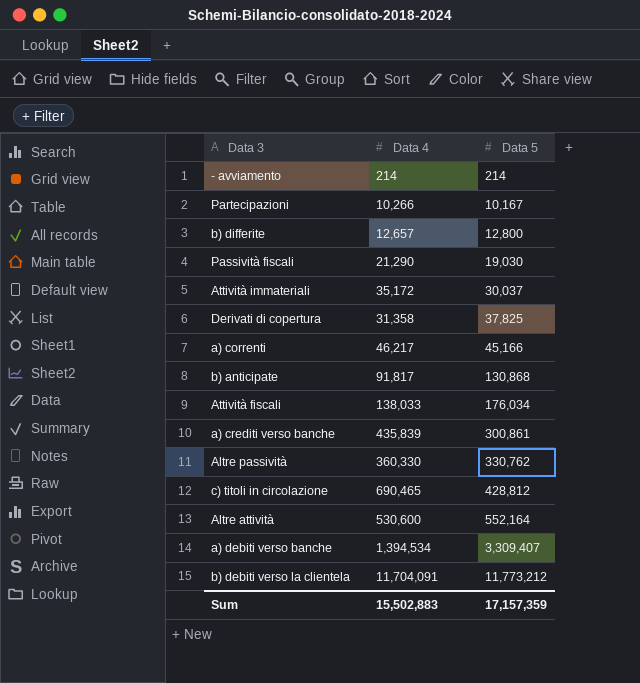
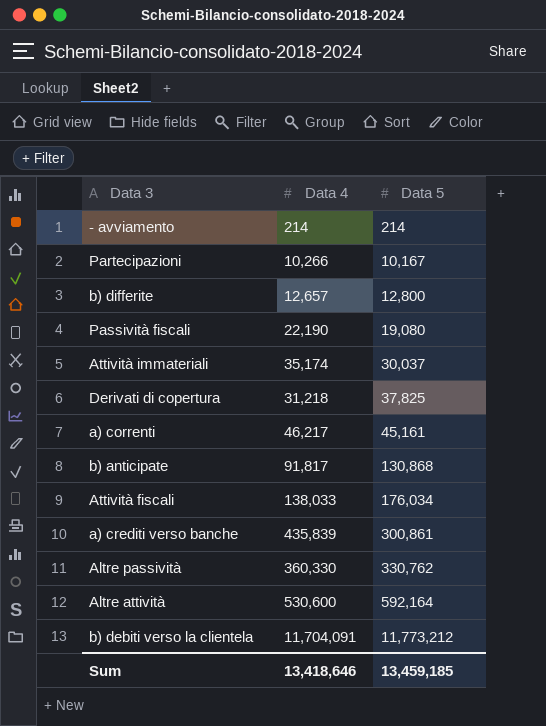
row c) titoli in circolazione: 690,465 | 428,812 -> none
row a) debiti verso banche: 1,394,534 | 3,309,407 -> none
Passività fiscali | Data 4: 21,290 -> 22,190
Passività fiscali | Data 5: 19,030 -> 19,080
Attività immateriali | Data 4: 35,172 -> 35,174
Derivati di copertura | Data 4: 31,358 -> 31,218
a) correnti | Data 5: 45,166 -> 45,161
Altre attività | Data 5: 552,164 -> 592,164
Sum | Data 4: 15,502,883 -> 13,418,646
Sum | Data 5: 17,157,359 -> 13,459,185

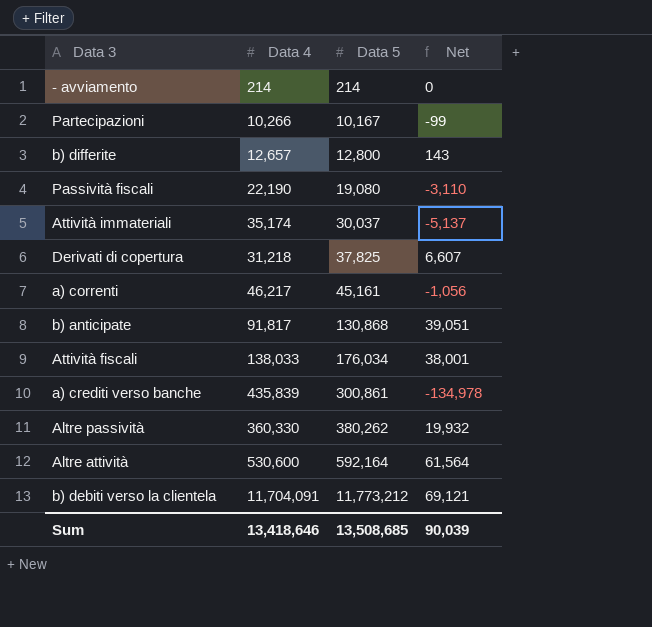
column Net | formula: none -> [Data 5] - [Data 4]
Altre passività | Data 5: 330,762 -> 380,262
Sum | Data 5: 13,459,185 -> 13,508,685

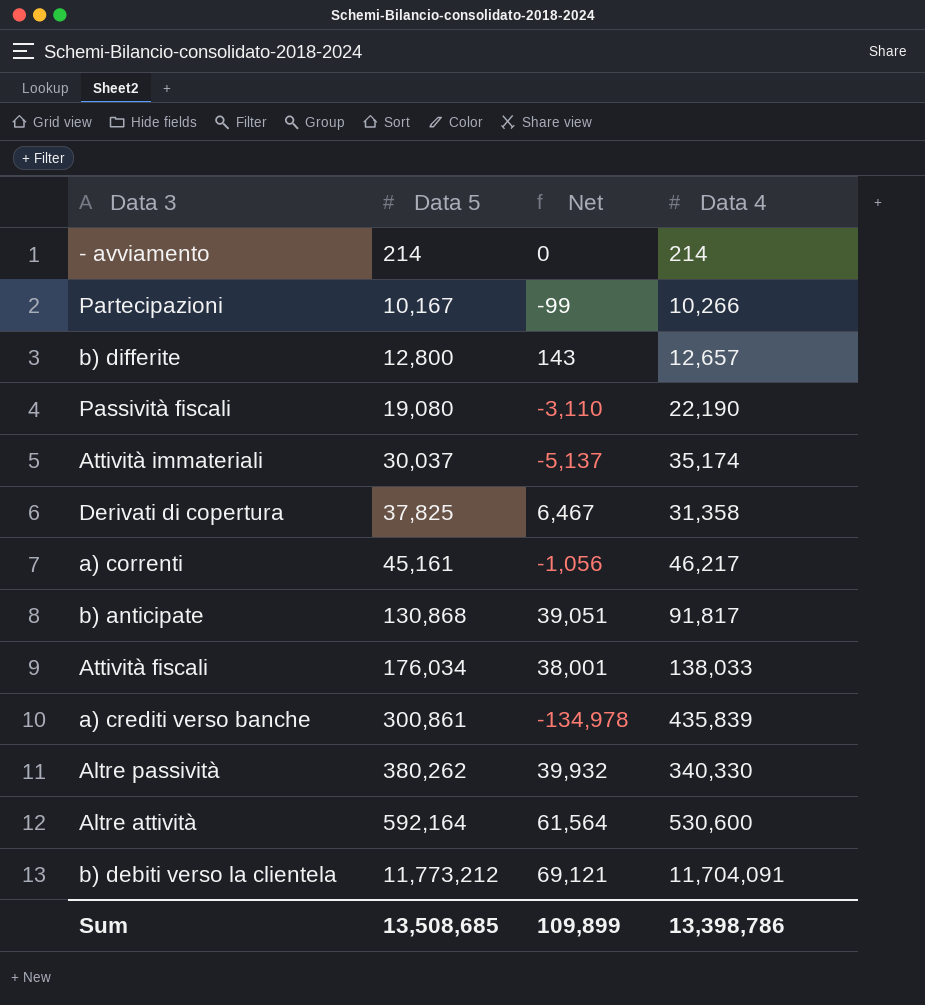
column Data 4 | position: 2 -> 4
Derivati di copertura | Net: 6,607 -> 6,467
Derivati di copertura | Data 4: 31,218 -> 31,358
Altre passività | Net: 19,932 -> 39,932
Altre passività | Data 4: 360,330 -> 340,330
Sum | Net: 90,039 -> 109,899
Sum | Data 4: 13,418,646 -> 13,398,786

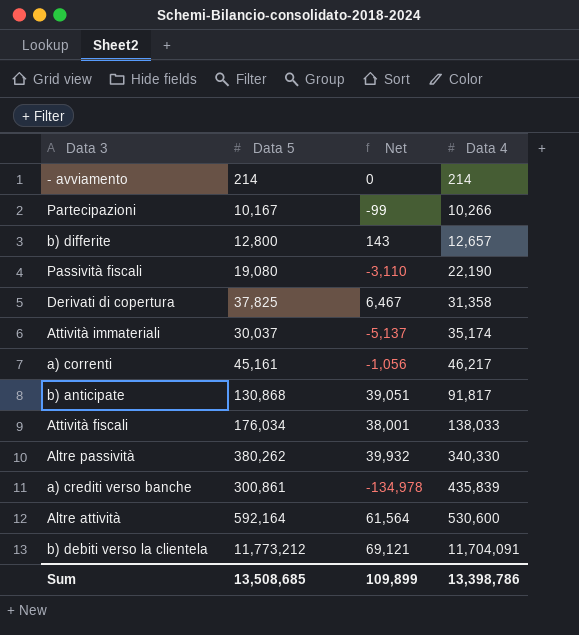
row order: Data 5 ascending -> Data 4 ascending

